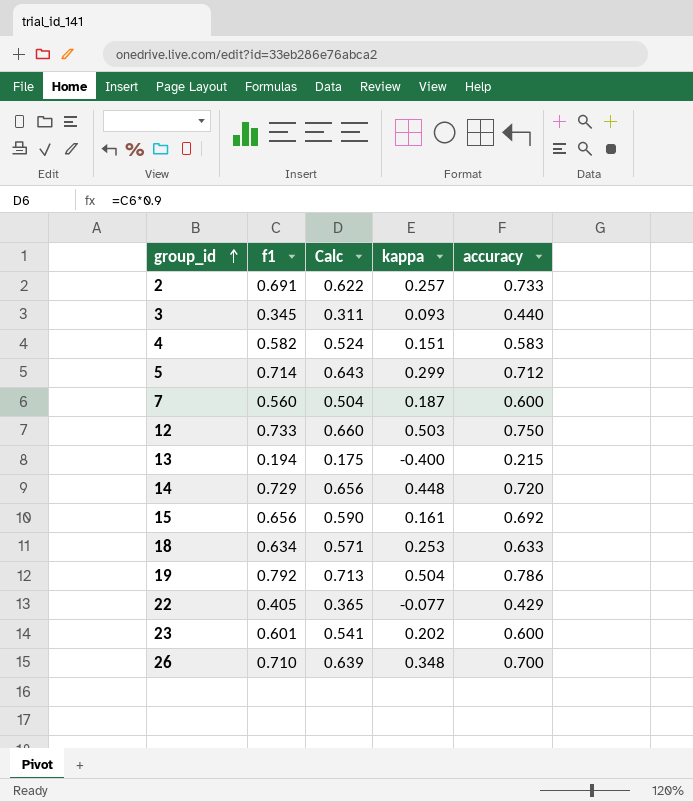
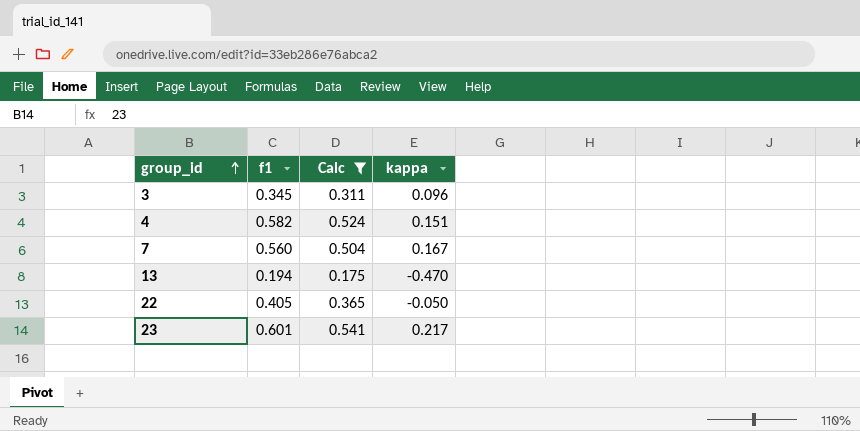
filter: none -> Calc <= 0.541
column accuracy | position: 5 -> none
3 | kappa: 0.093 -> 0.096
7 | kappa: 0.187 -> 0.167
13 | kappa: -0.400 -> -0.470
22 | kappa: -0.077 -> -0.050
23 | kappa: 0.202 -> 0.217

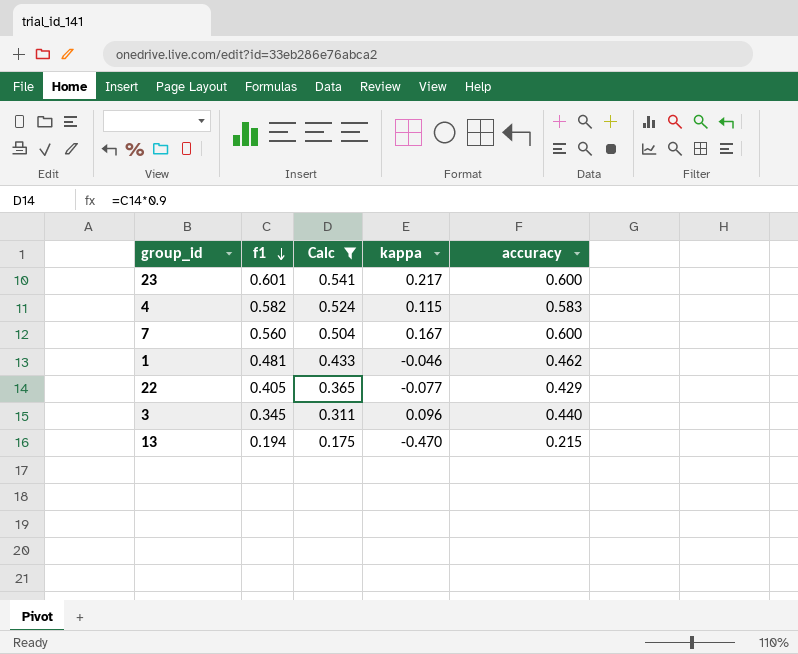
row order: group_id ascending -> f1 descending
column accuracy | position: none -> 5
4 | kappa: 0.151 -> 0.115
row 1: none -> 0.481 | 0.433 | -0.046 | 0.462
22 | kappa: -0.050 -> -0.077

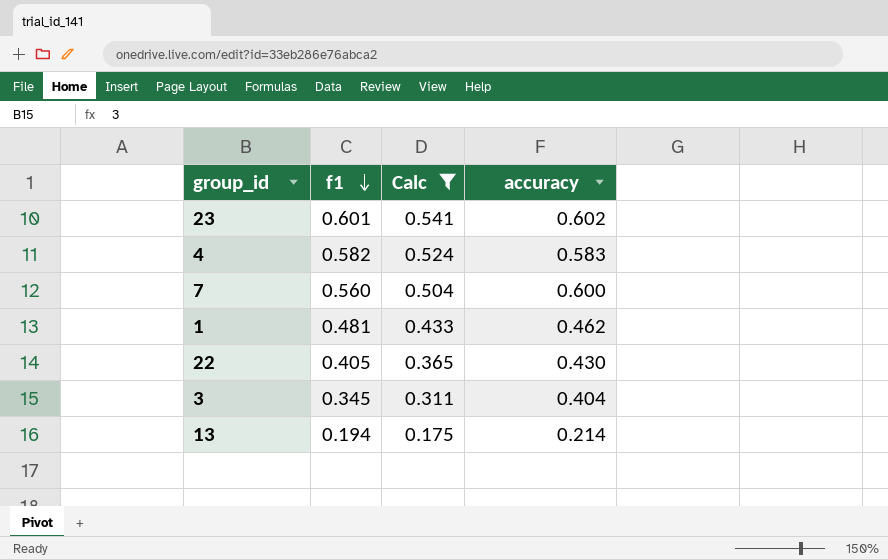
column kappa | position: 4 -> none
23 | accuracy: 0.600 -> 0.602
22 | accuracy: 0.429 -> 0.430
3 | accuracy: 0.440 -> 0.404
13 | accuracy: 0.215 -> 0.214

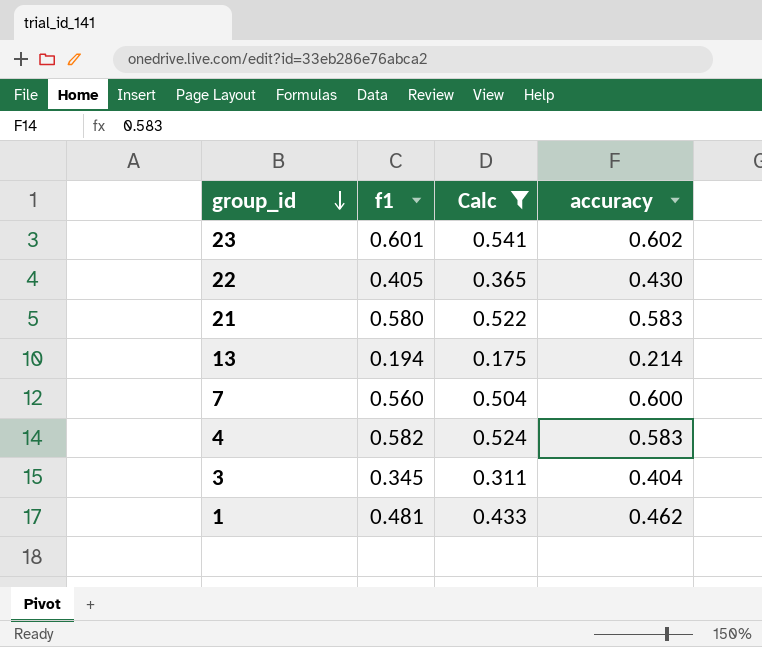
row order: f1 descending -> group_id descending
row 21: none -> 0.580 | 0.522 | 0.583

